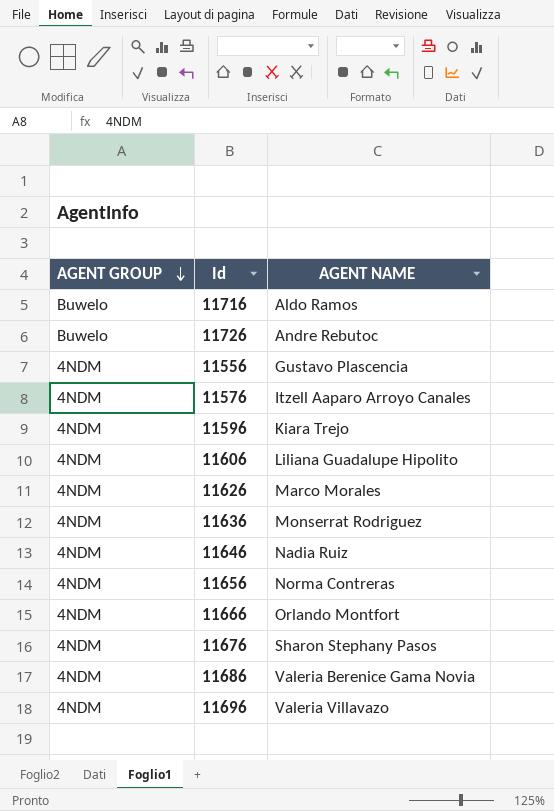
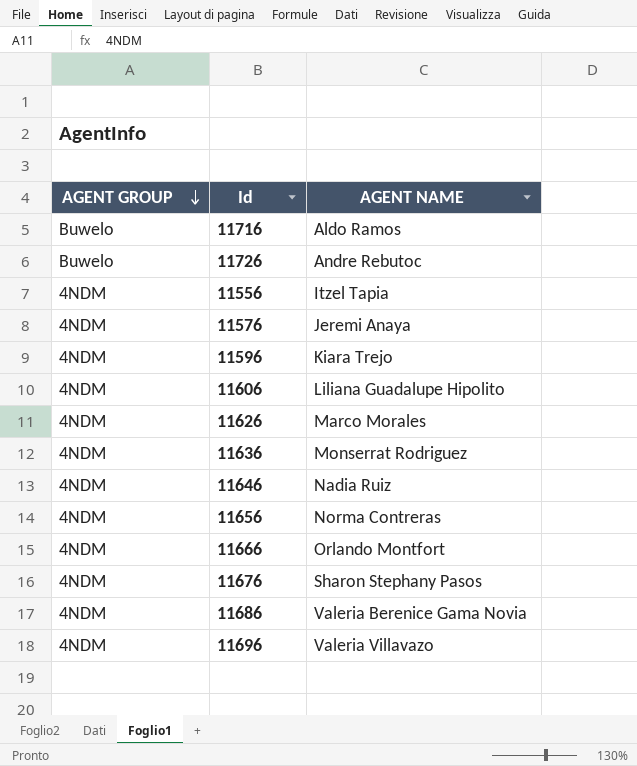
11556 | AGENT NAME: Gustavo Plascencia -> Itzel Tapia
11576 | AGENT NAME: Itzell Aaparo Arroyo Canales -> Jeremi Anaya

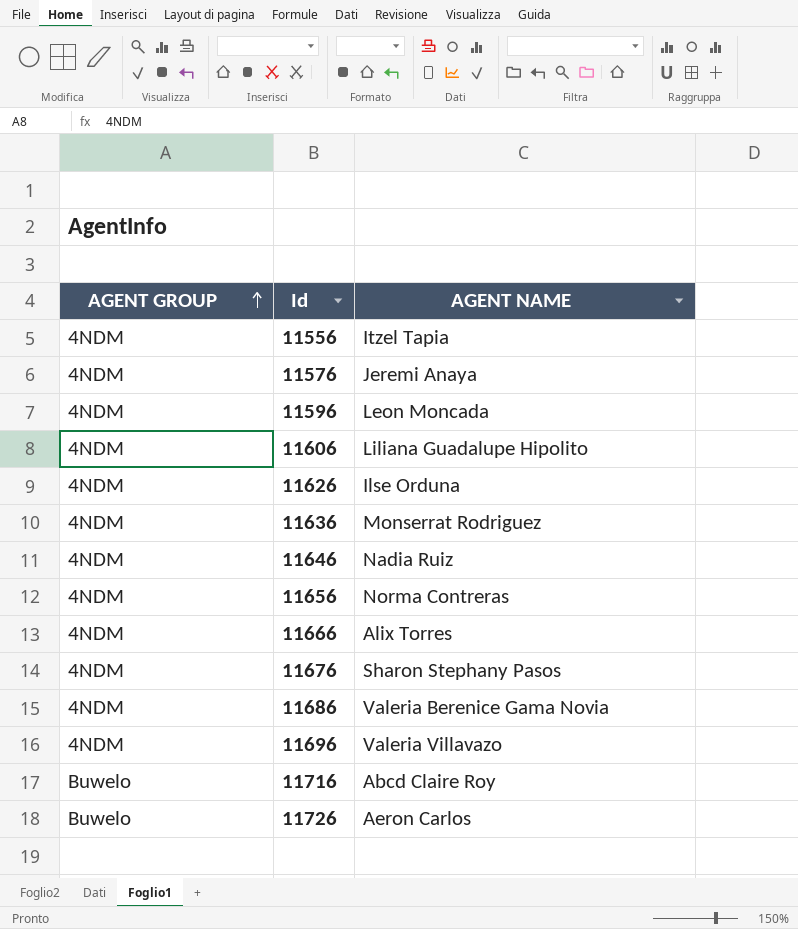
row order: AGENT GROUP descending -> AGENT GROUP ascending
11596 | AGENT NAME: Kiara Trejo -> Leon Moncada
11626 | AGENT NAME: Marco Morales -> Ilse Orduna
11666 | AGENT NAME: Orlando Montfort -> Alix Torres
11716 | AGENT NAME: Aldo Ramos -> Abcd Claire Roy
11726 | AGENT NAME: Andre Rebutoc -> Aeron Carlos

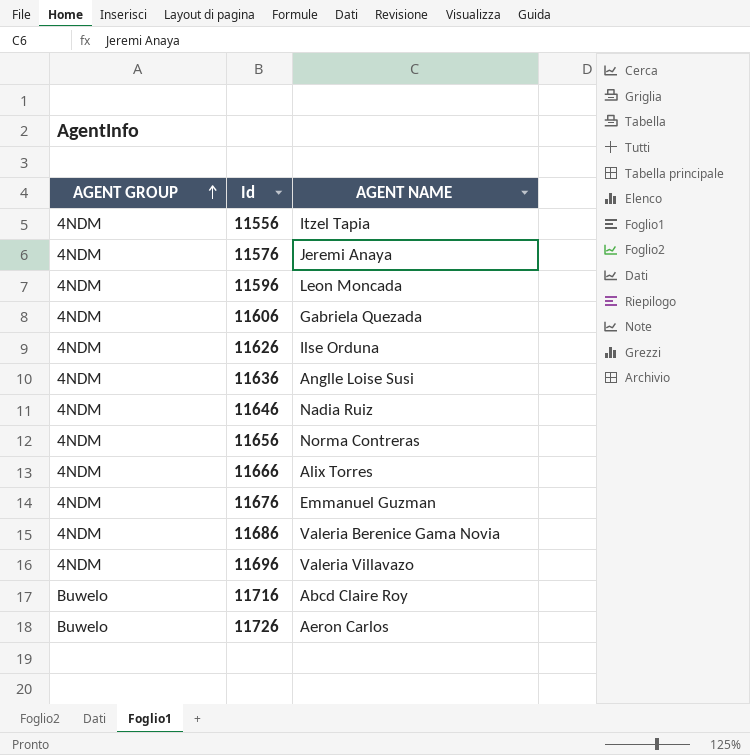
11606 | AGENT NAME: Liliana Guadalupe Hipolito -> Gabriela Quezada
11636 | AGENT NAME: Monserrat Rodriguez -> Anglle Loise Susi
11676 | AGENT NAME: Sharon Stephany Pasos -> Emmanuel Guzman

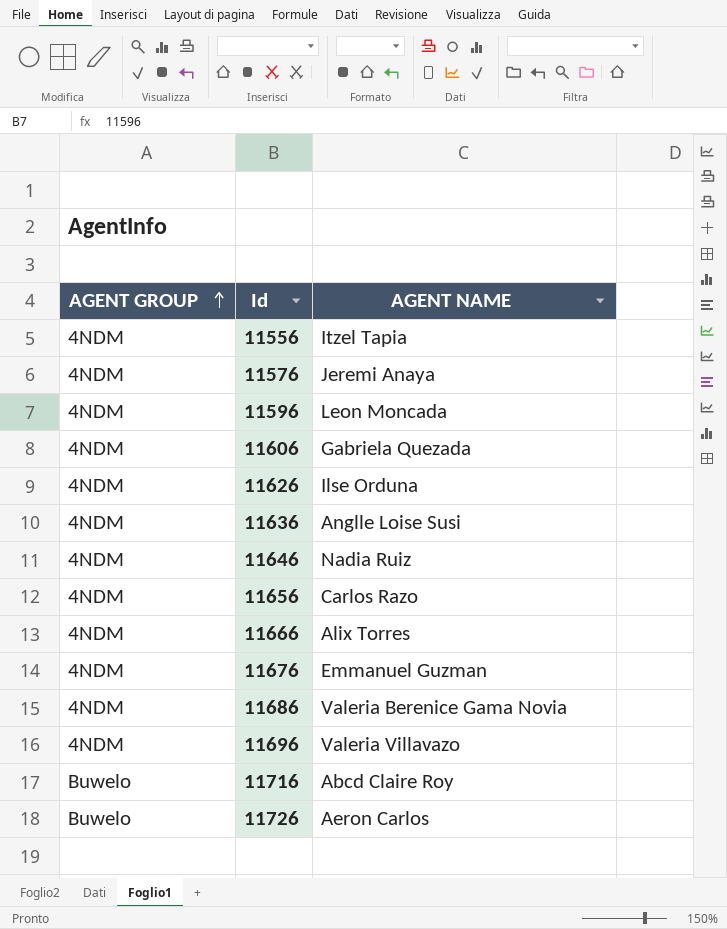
11656 | AGENT NAME: Norma Contreras -> Carlos Razo

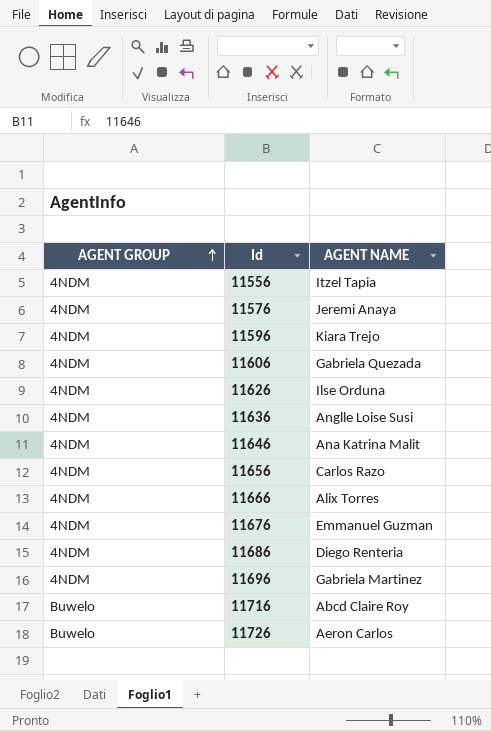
11596 | AGENT NAME: Leon Moncada -> Kiara Trejo
11646 | AGENT NAME: Nadia Ruiz -> Ana Katrina Malit
11686 | AGENT NAME: Valeria Berenice Gama Novia -> Diego Renteria
11696 | AGENT NAME: Valeria Villavazo -> Gabriela Martinez

